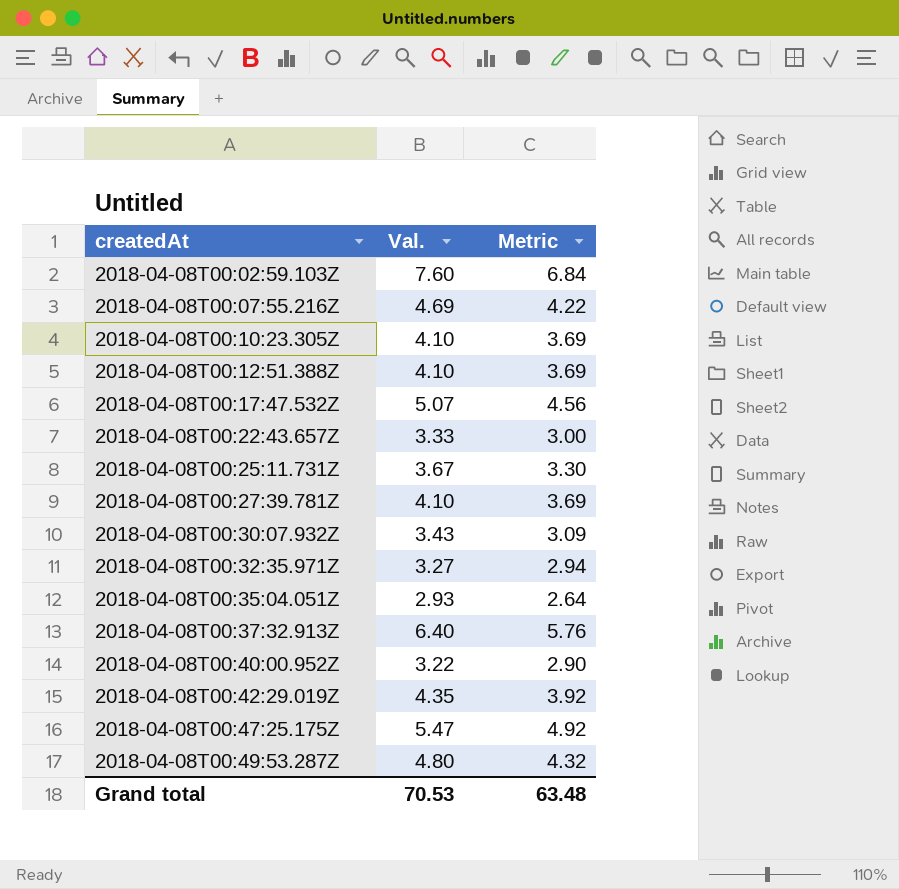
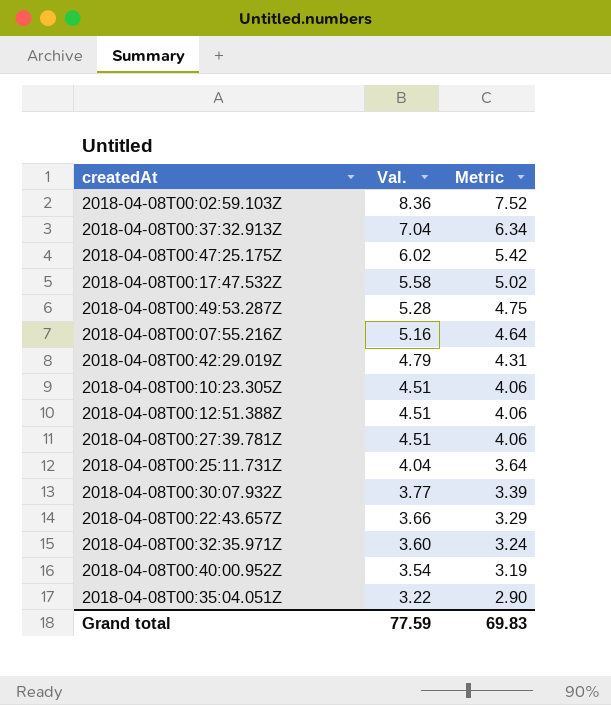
row order: createdAt ascending -> Val. descending
2018-04-08T00:02:59.103Z | Val.: 7.60 -> 8.36
2018-04-08T00:02:59.103Z | Metric: 6.84 -> 7.52
2018-04-08T00:37:32.913Z | Val.: 6.40 -> 7.04
2018-04-08T00:37:32.913Z | Metric: 5.76 -> 6.34
2018-04-08T00:47:25.175Z | Val.: 5.47 -> 6.02
2018-04-08T00:47:25.175Z | Metric: 4.92 -> 5.42
2018-04-08T00:17:47.532Z | Val.: 5.07 -> 5.58
2018-04-08T00:17:47.532Z | Metric: 4.56 -> 5.02
2018-04-08T00:49:53.287Z | Val.: 4.80 -> 5.28
2018-04-08T00:49:53.287Z | Metric: 4.32 -> 4.75
2018-04-08T00:07:55.216Z | Val.: 4.69 -> 5.16
2018-04-08T00:07:55.216Z | Metric: 4.22 -> 4.64
2018-04-08T00:42:29.019Z | Val.: 4.35 -> 4.79
2018-04-08T00:42:29.019Z | Metric: 3.92 -> 4.31
2018-04-08T00:10:23.305Z | Val.: 4.10 -> 4.51
2018-04-08T00:10:23.305Z | Metric: 3.69 -> 4.06
2018-04-08T00:12:51.388Z | Val.: 4.10 -> 4.51
2018-04-08T00:12:51.388Z | Metric: 3.69 -> 4.06
2018-04-08T00:27:39.781Z | Val.: 4.10 -> 4.51
2018-04-08T00:27:39.781Z | Metric: 3.69 -> 4.06
2018-04-08T00:25:11.731Z | Val.: 3.67 -> 4.04
2018-04-08T00:25:11.731Z | Metric: 3.30 -> 3.64
2018-04-08T00:30:07.932Z | Val.: 3.43 -> 3.77
2018-04-08T00:30:07.932Z | Metric: 3.09 -> 3.39
2018-04-08T00:22:43.657Z | Val.: 3.33 -> 3.66
2018-04-08T00:22:43.657Z | Metric: 3.00 -> 3.29
2018-04-08T00:32:35.971Z | Val.: 3.27 -> 3.60
2018-04-08T00:32:35.971Z | Metric: 2.94 -> 3.24
2018-04-08T00:40:00.952Z | Val.: 3.22 -> 3.54
2018-04-08T00:40:00.952Z | Metric: 2.90 -> 3.19
2018-04-08T00:35:04.051Z | Val.: 2.93 -> 3.22
2018-04-08T00:35:04.051Z | Metric: 2.64 -> 2.90
Grand total | Val.: 70.53 -> 77.59
Grand total | Metric: 63.48 -> 69.83

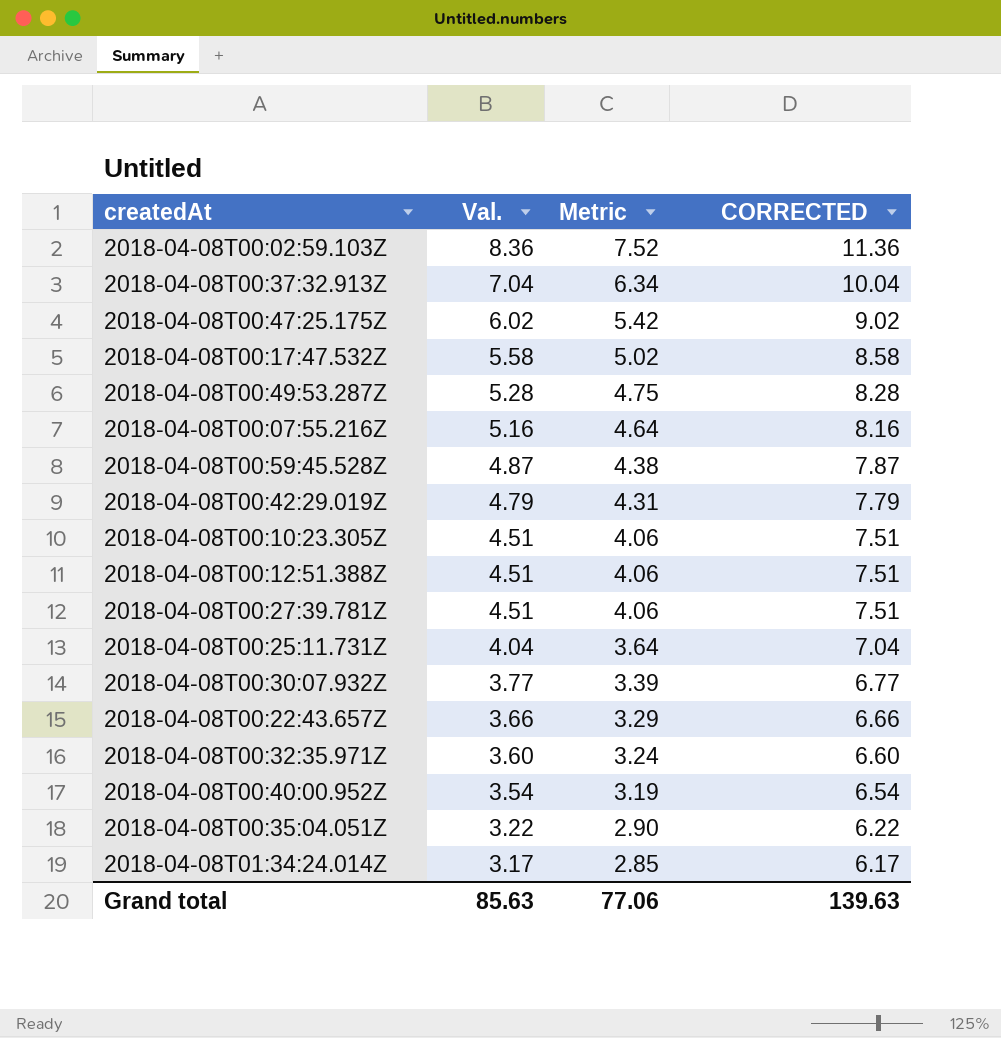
column CORRECTED | formula: none -> [Val.] + 3
row 2018-04-08T00:59:45.528Z: none -> 4.87 | 4.38 | 7.87
row 2018-04-08T01:34:24.014Z: none -> 3.17 | 2.85 | 6.17
Grand total | Val.: 77.59 -> 85.63
Grand total | Metric: 69.83 -> 77.06

